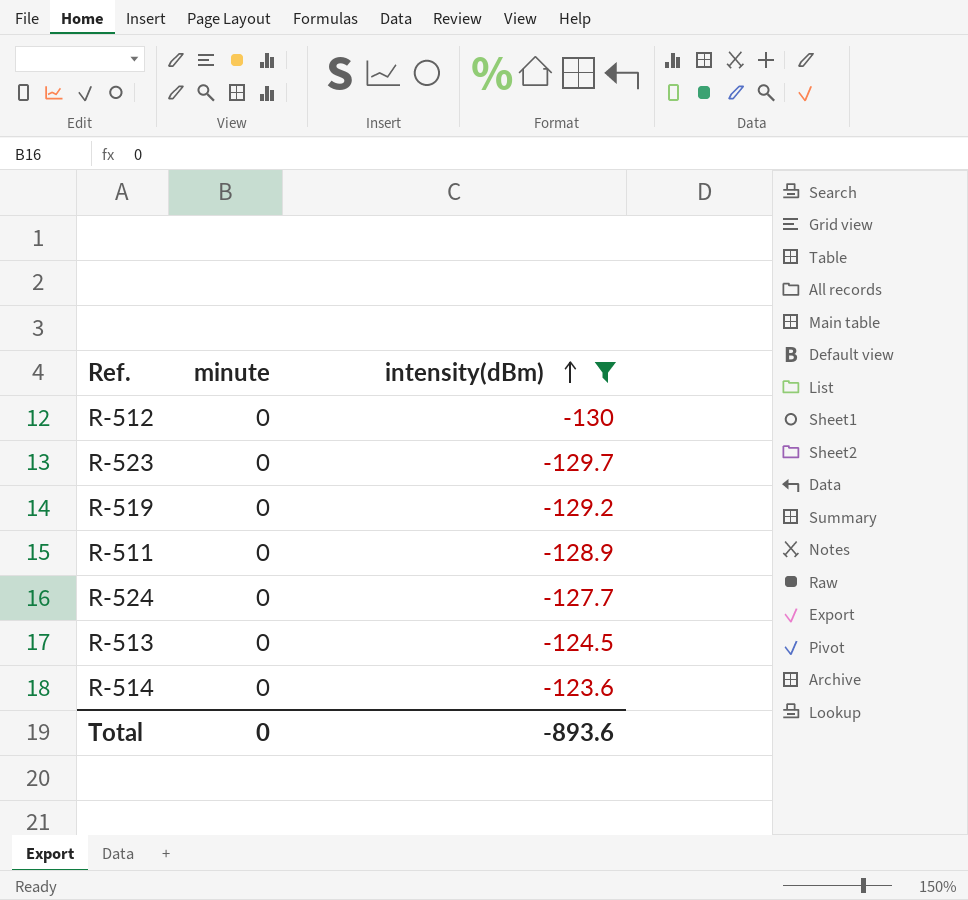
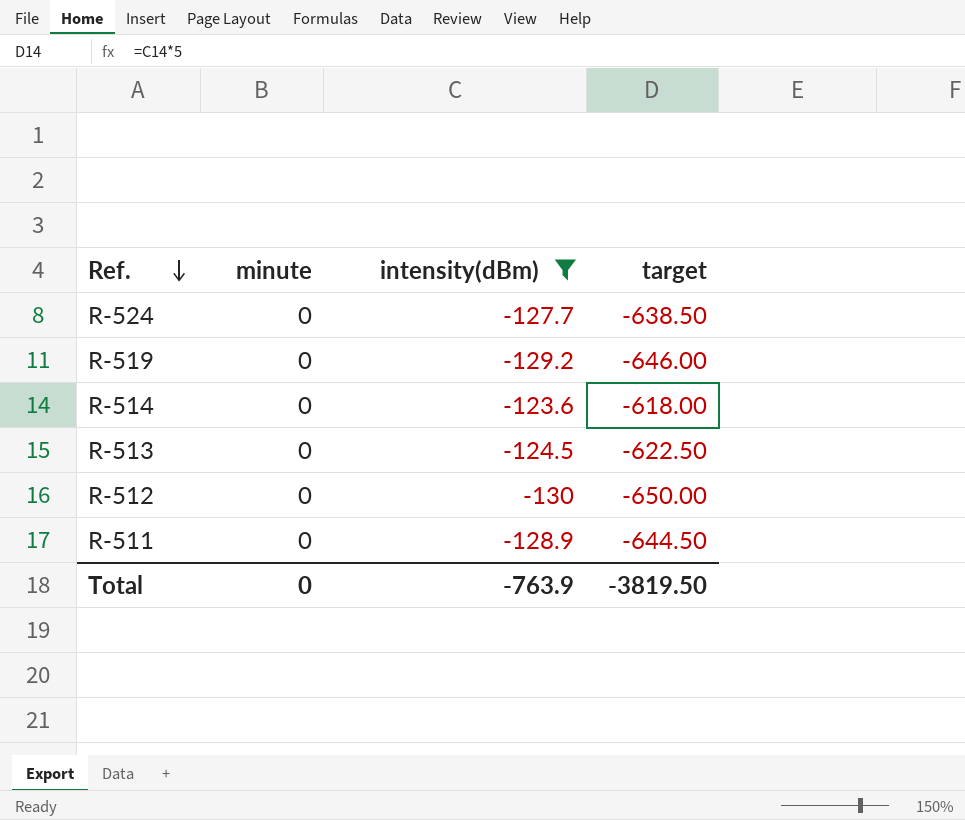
row order: intensity(dBm) ascending -> Ref. descending
column target | formula: none -> [intensity(dBm)] * 5
row R-523: 0 | -129.7 -> none
Total | intensity(dBm): -893.6 -> -763.9

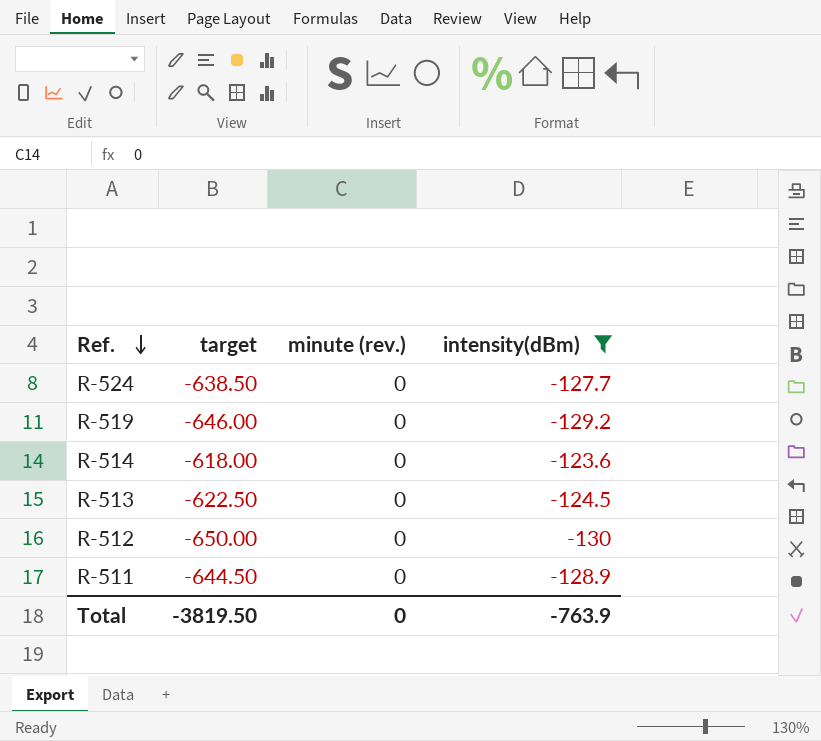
column target | position: 4 -> 2
column name: minute -> minute (rev.)

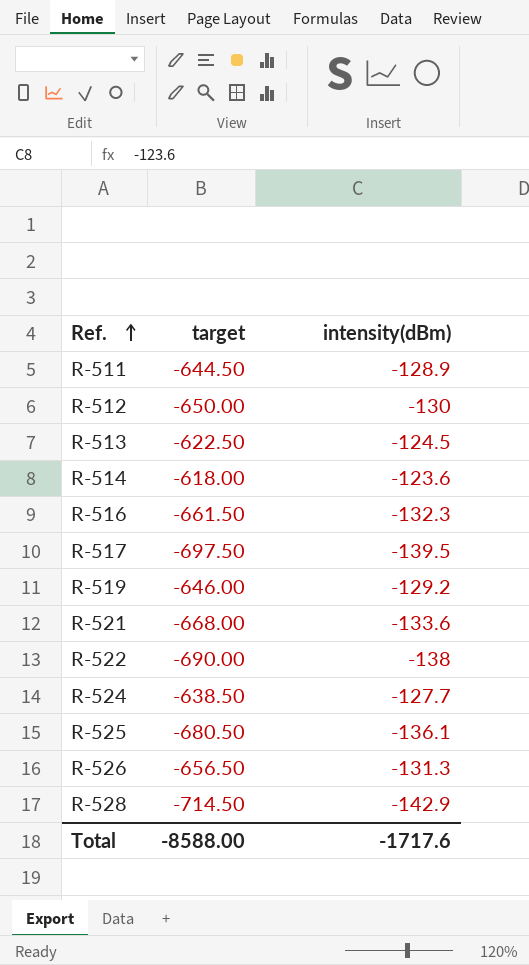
filter: intensity(dBm) >= -130 -> none
row order: Ref. descending -> Ref. ascending
column minute (rev.) | position: 3 -> none
Total | target: -3819.50 -> -8588.00
Total | intensity(dBm): -763.9 -> -1717.6

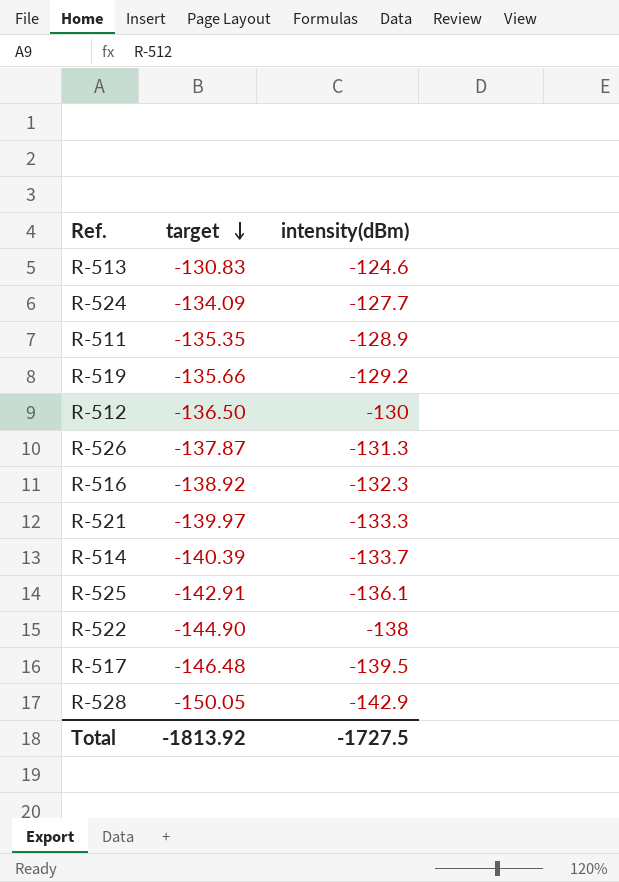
row order: Ref. ascending -> target descending
column target | formula: [intensity(dBm)] * 5 -> [intensity(dBm)] * 1.05
R-513 | intensity(dBm): -124.5 -> -124.6
R-521 | intensity(dBm): -133.6 -> -133.3
R-514 | intensity(dBm): -123.6 -> -133.7
Total | target: -8588.00 -> -1813.92
Total | intensity(dBm): -1717.6 -> -1727.5

